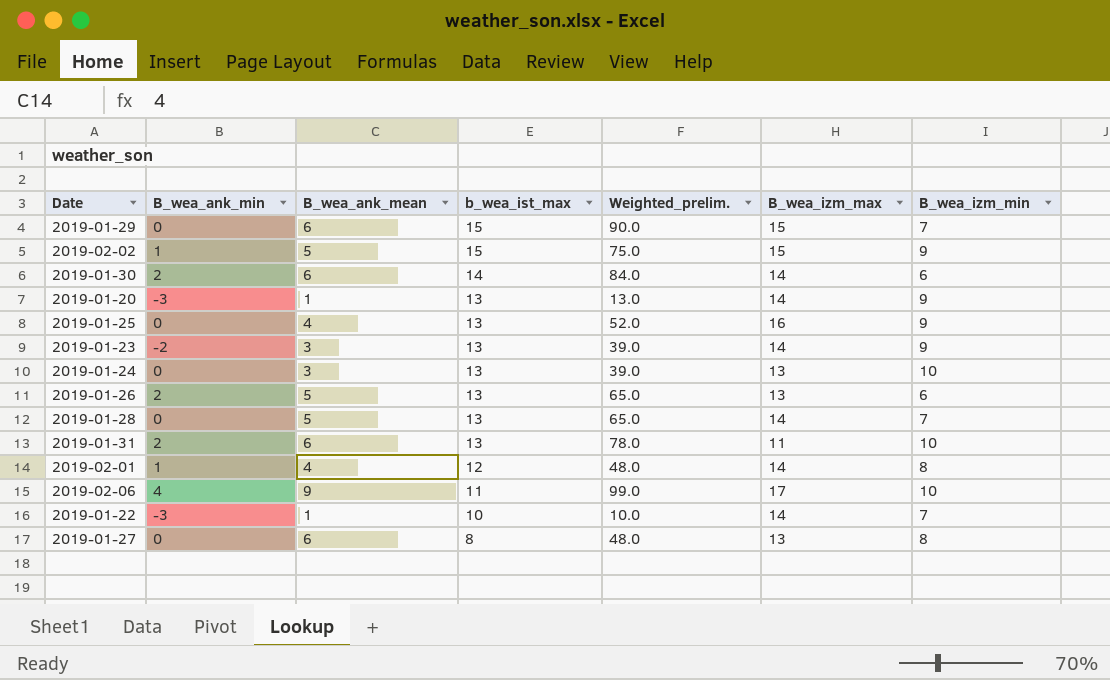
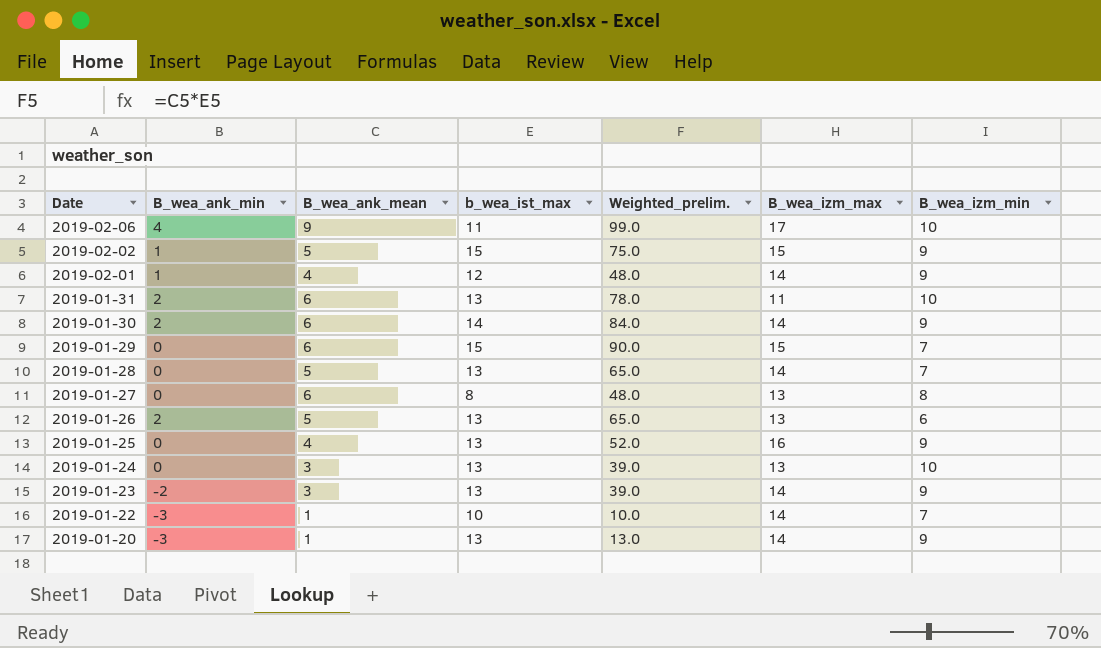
row order: b_wea_ist_max descending -> Date descending
2019-02-01 | B_wea_izm_min: 8 -> 9
2019-01-30 | B_wea_izm_min: 6 -> 9

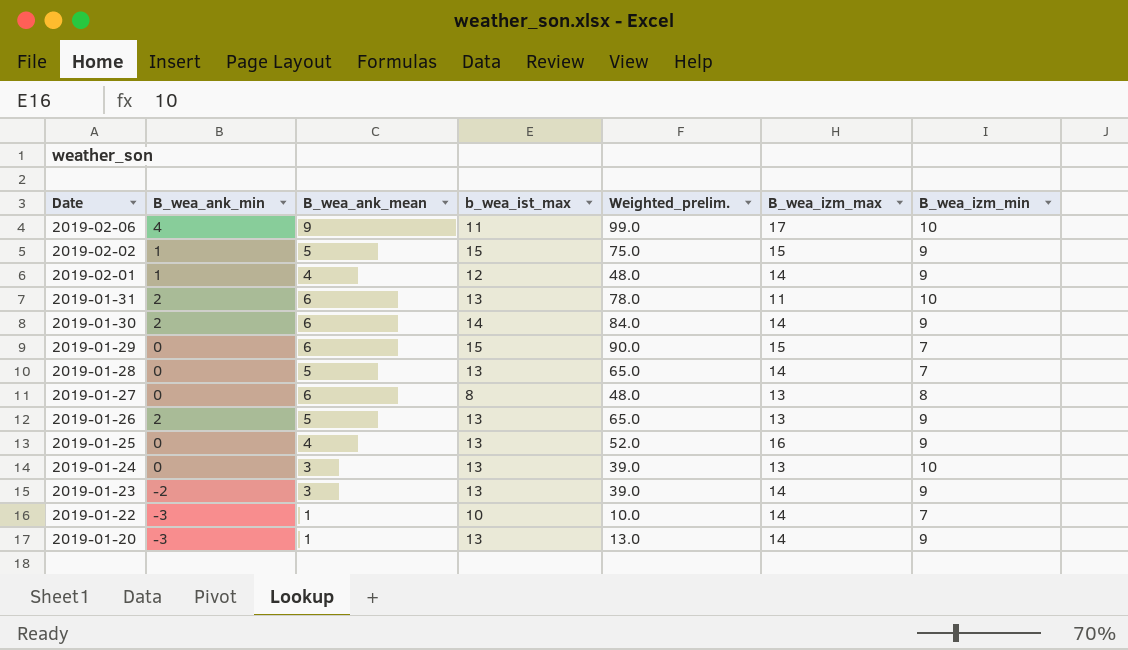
2019-01-26 | B_wea_izm_min: 6 -> 9

